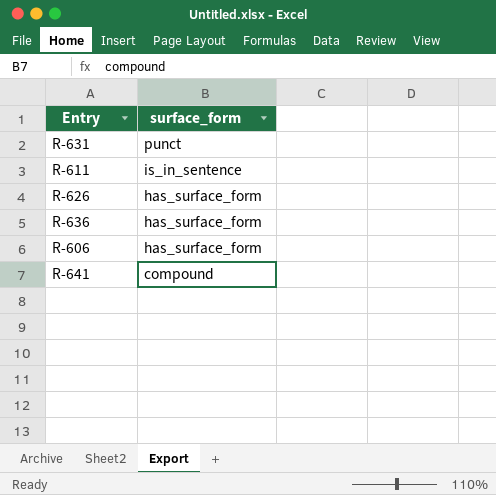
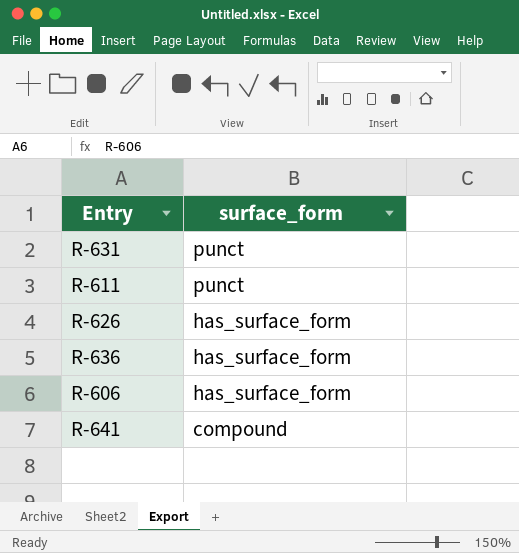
R-611 | surface_form: is_in_sentence -> punct

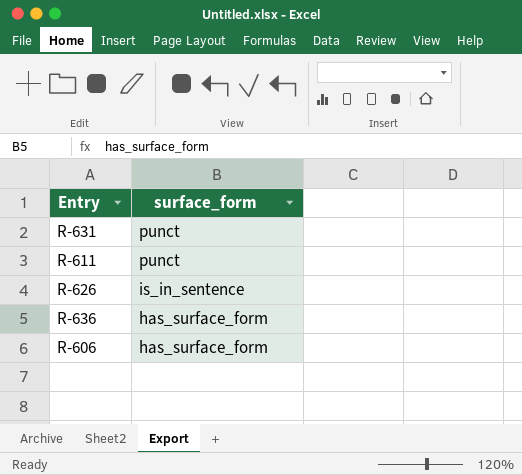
row R-641: compound -> none
R-626 | surface_form: has_surface_form -> is_in_sentence

